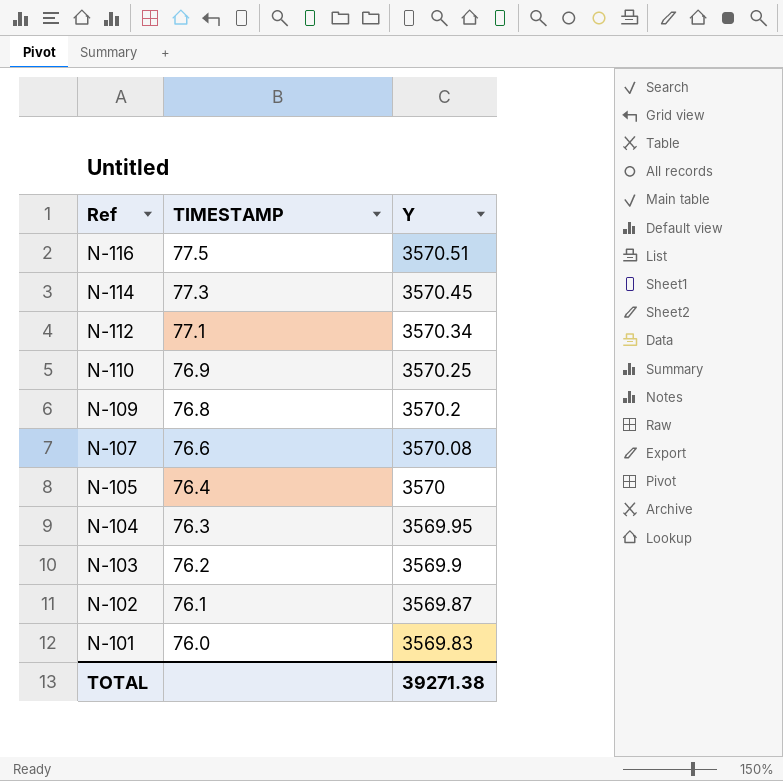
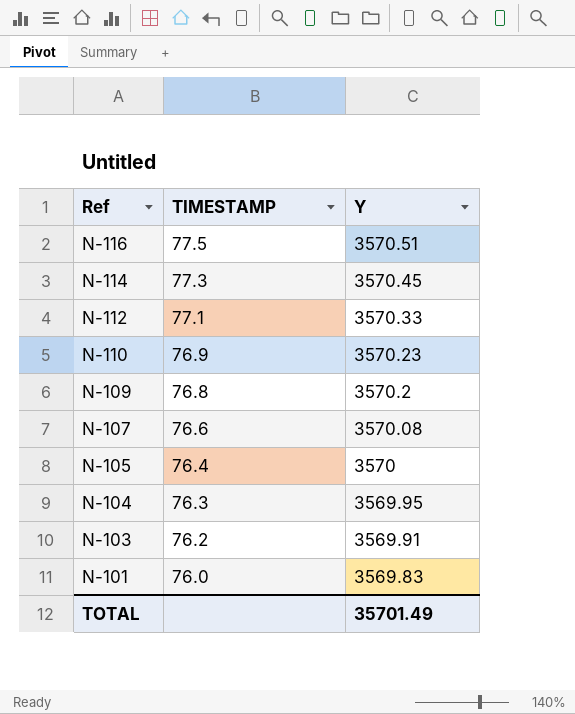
row N-102: 76.1 | 3569.87 -> none
N-112 | Y: 3570.34 -> 3570.33
N-110 | Y: 3570.25 -> 3570.23
N-103 | Y: 3569.9 -> 3569.91
TOTAL | Y: 39271.38 -> 35701.49

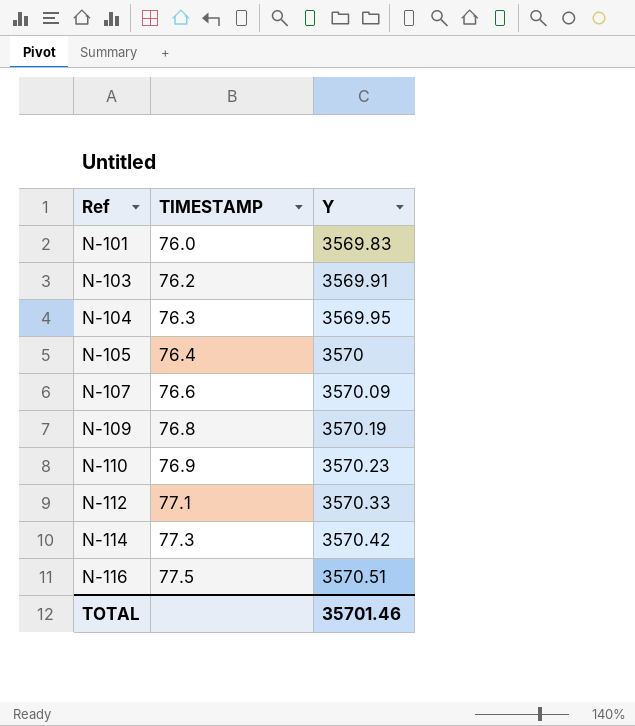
row order: Ref descending -> Ref ascending
N-107 | Y: 3570.08 -> 3570.09
N-109 | Y: 3570.2 -> 3570.19
N-114 | Y: 3570.45 -> 3570.42
TOTAL | Y: 35701.49 -> 35701.46

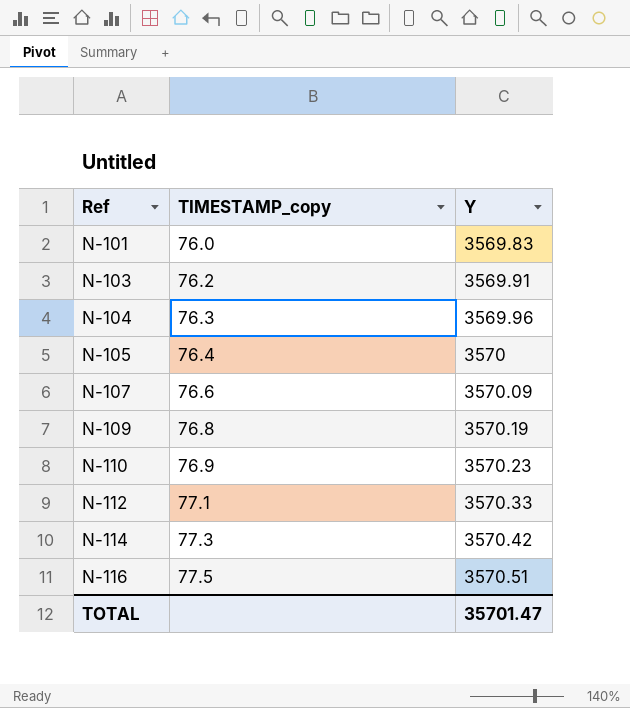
column name: TIMESTAMP -> TIMESTAMP_copy
N-104 | Y: 3569.95 -> 3569.96
TOTAL | Y: 35701.46 -> 35701.47

